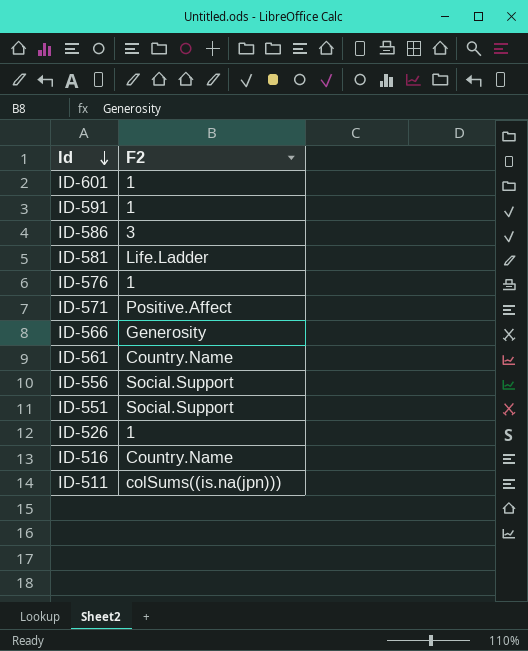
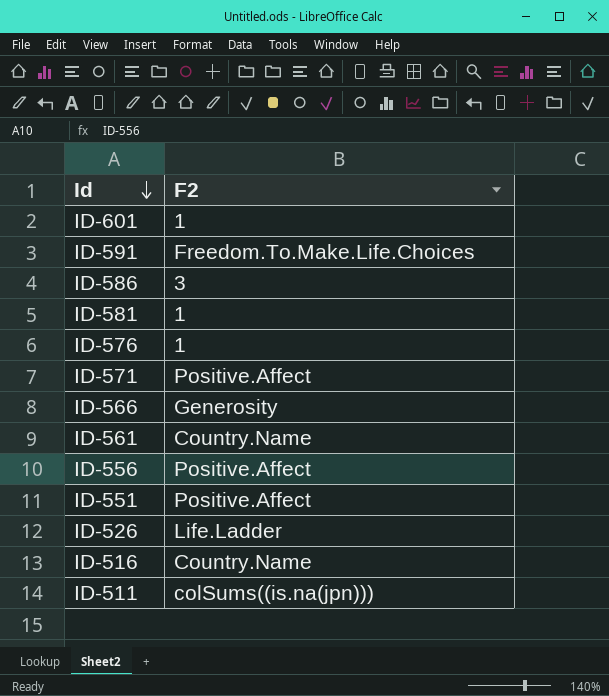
ID-591 | F2: 1 -> Freedom.To.Make.Life.Choices
ID-581 | F2: Life.Ladder -> 1
ID-556 | F2: Social.Support -> Positive.Affect
ID-551 | F2: Social.Support -> Positive.Affect
ID-526 | F2: 1 -> Life.Ladder

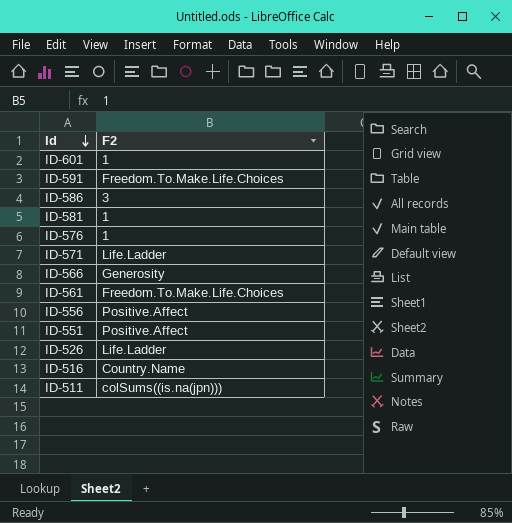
ID-571 | F2: Positive.Affect -> Life.Ladder
ID-561 | F2: Country.Name -> Freedom.To.Make.Life.Choices

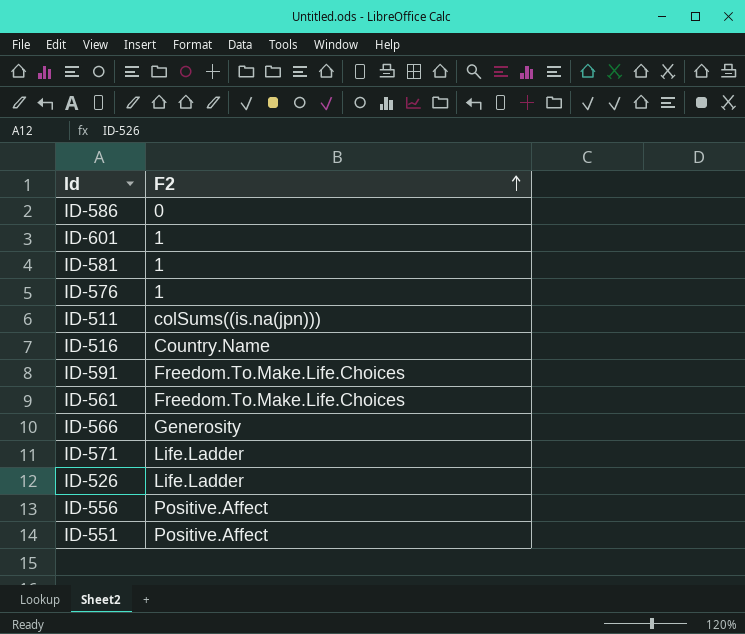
row order: Id descending -> F2 ascending
ID-586 | F2: 3 -> 0

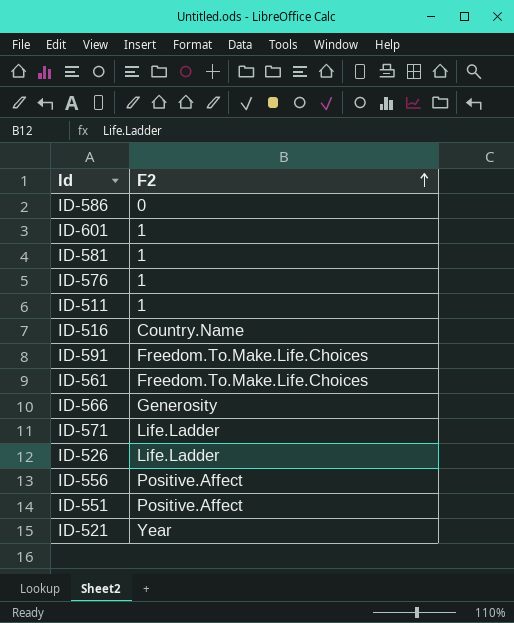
ID-511 | F2: colSums((is.na(jpn))) -> 1
row ID-521: none -> Year

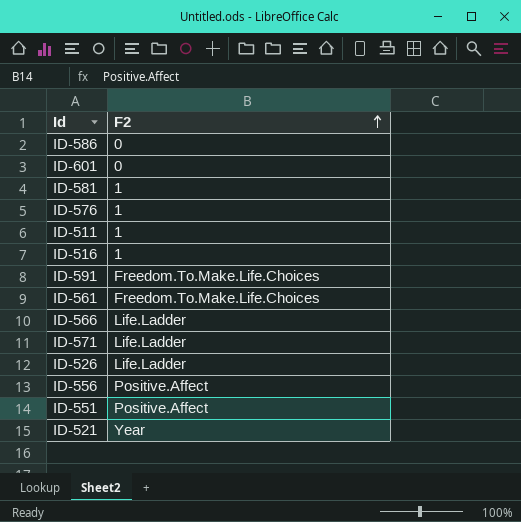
ID-601 | F2: 1 -> 0
ID-516 | F2: Country.Name -> 1
ID-566 | F2: Generosity -> Life.Ladder

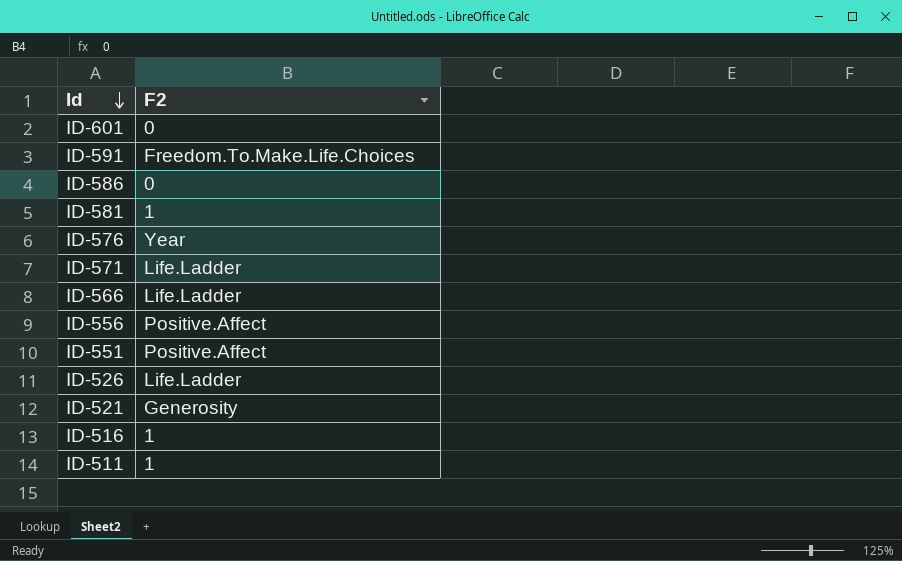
row order: F2 ascending -> Id descending
row ID-561: Freedom.To.Make.Life.Choices -> none
ID-576 | F2: 1 -> Year
ID-521 | F2: Year -> Generosity

